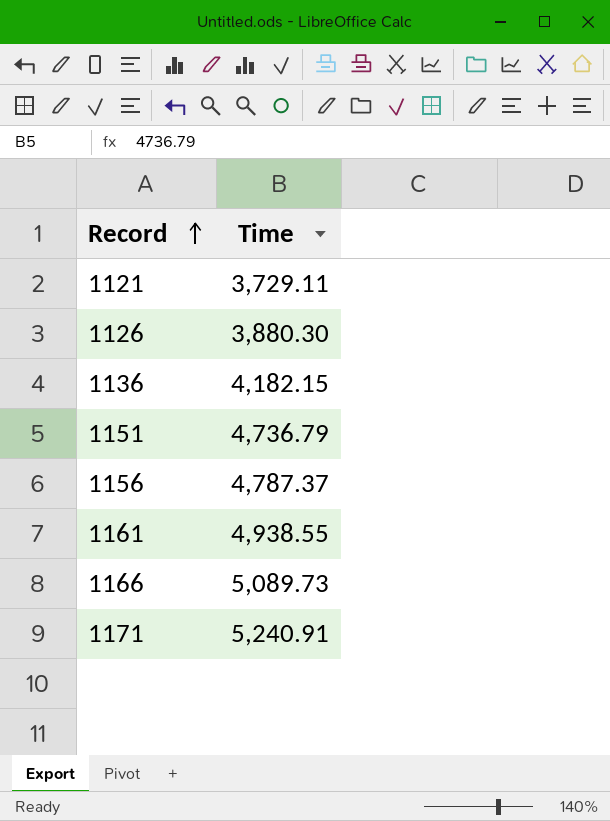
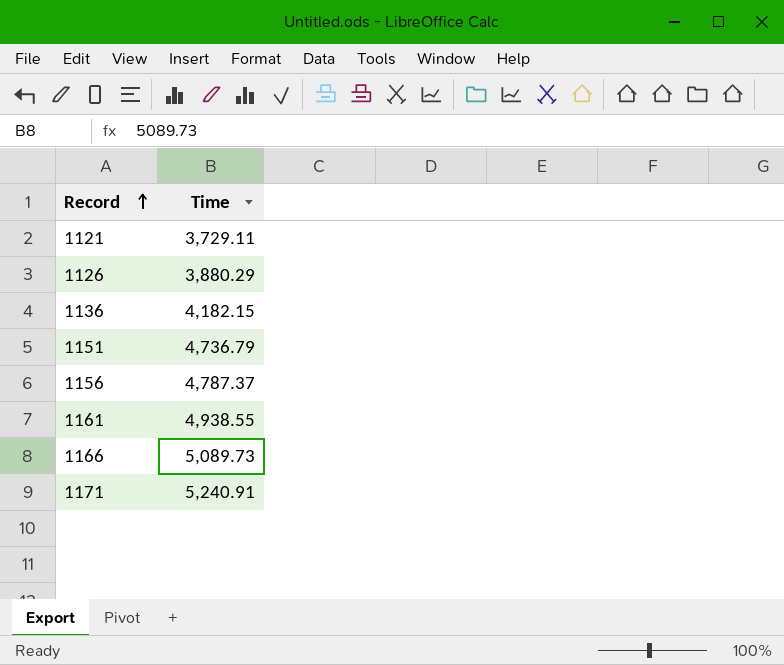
1126 | Time: 3,880.30 -> 3,880.29

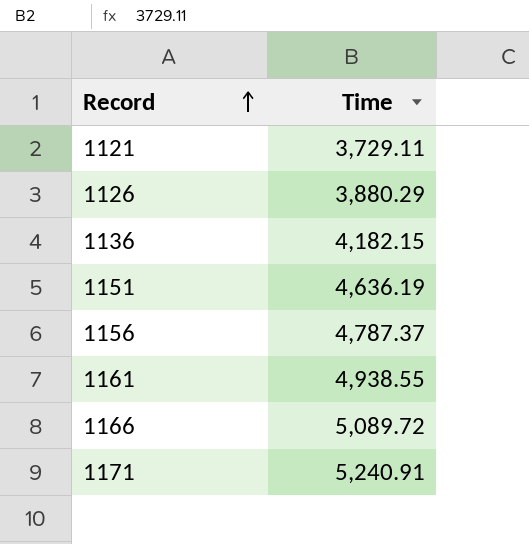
1151 | Time: 4,736.79 -> 4,636.19
1166 | Time: 5,089.73 -> 5,089.72

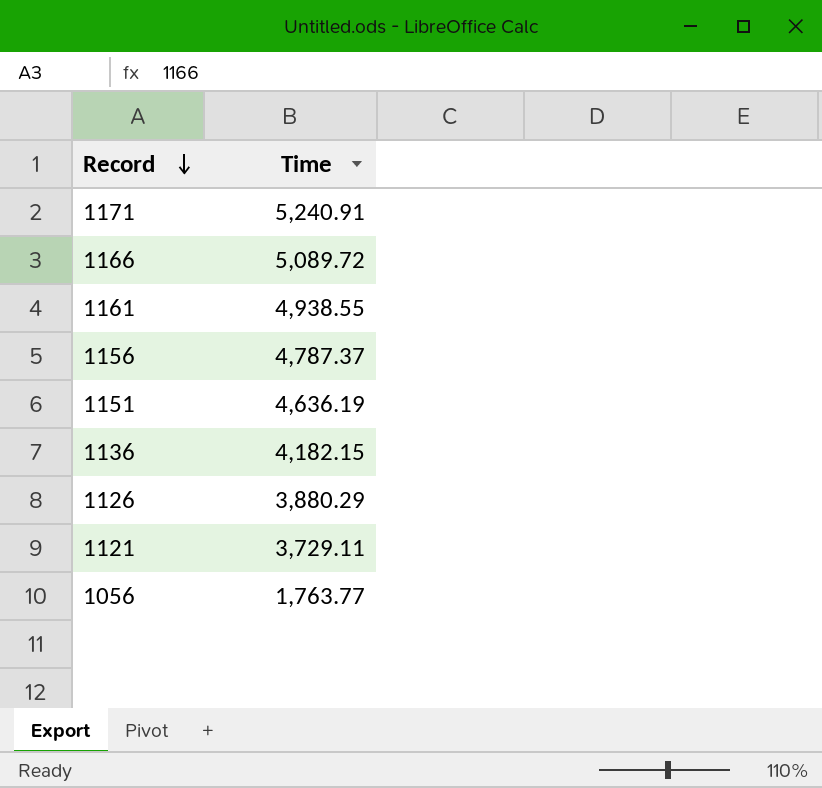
row order: Record ascending -> Record descending
row 1056: none -> 1,763.77

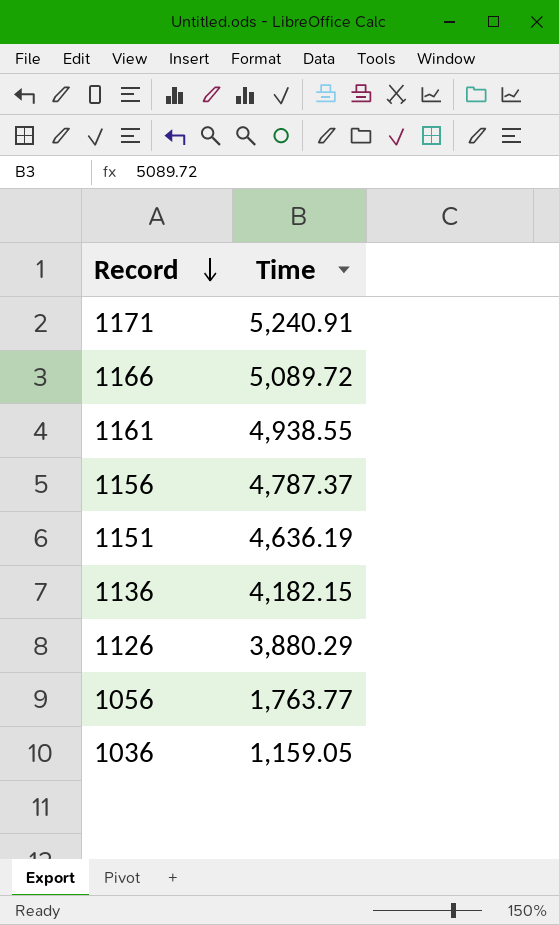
row 1121: 3,729.11 -> none
row 1036: none -> 1,159.05

